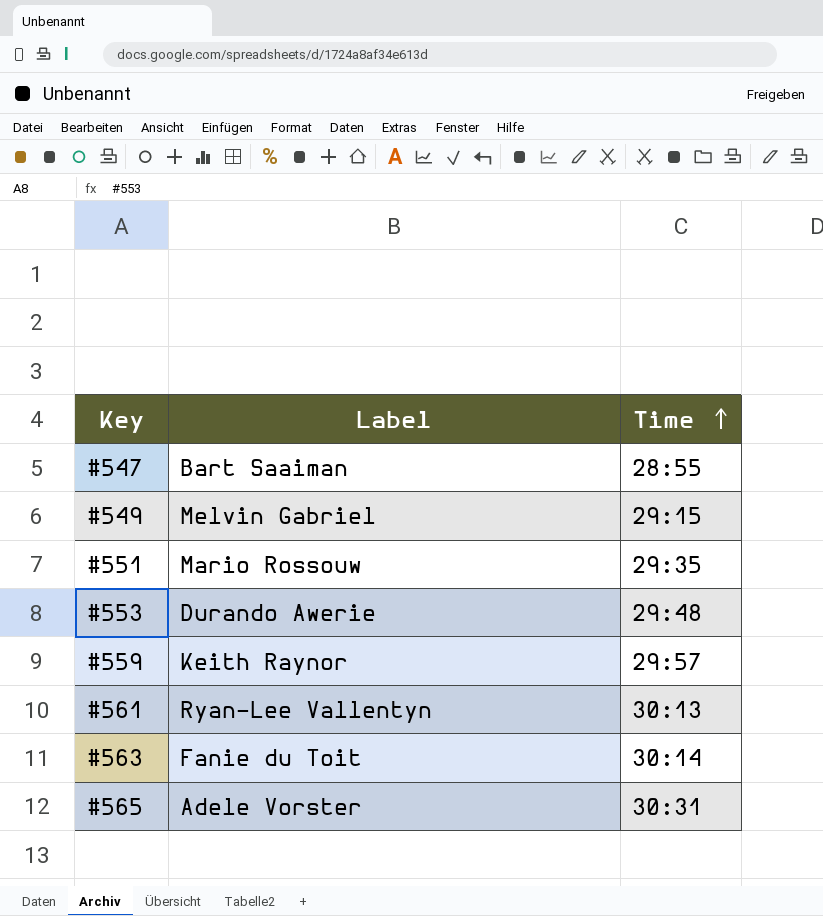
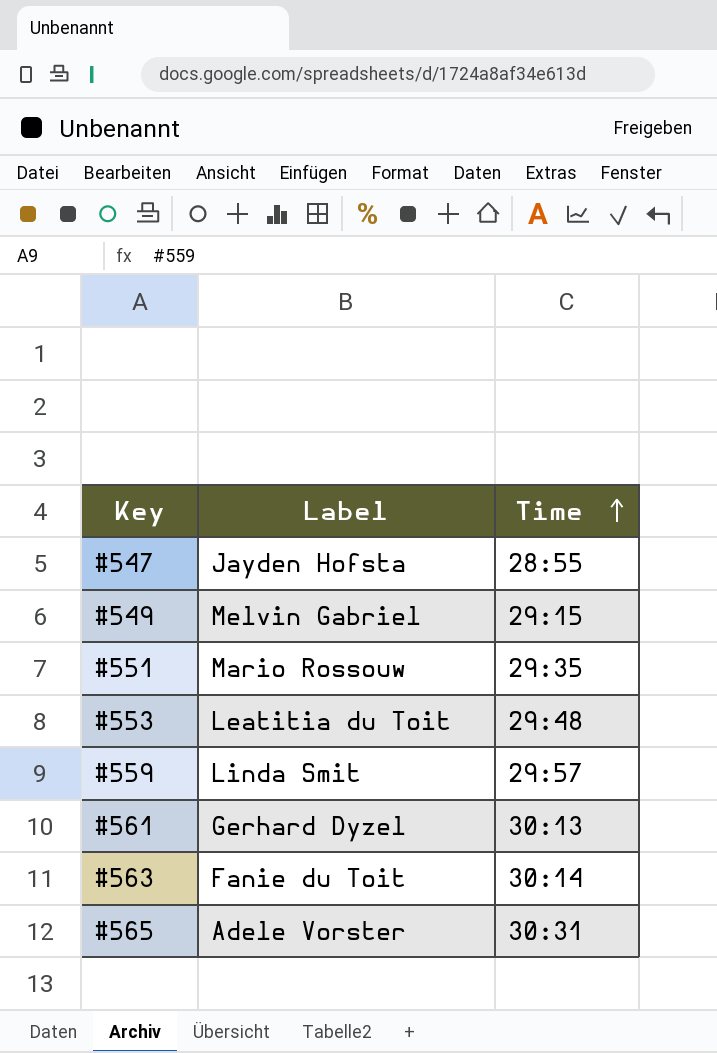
#547 | Label: Bart Saaiman -> Jayden Hofsta
#553 | Label: Durando Awerie -> Leatitia du Toit
#559 | Label: Keith Raynor -> Linda Smit
#561 | Label: Ryan-Lee Vallentyn -> Gerhard Dyzel

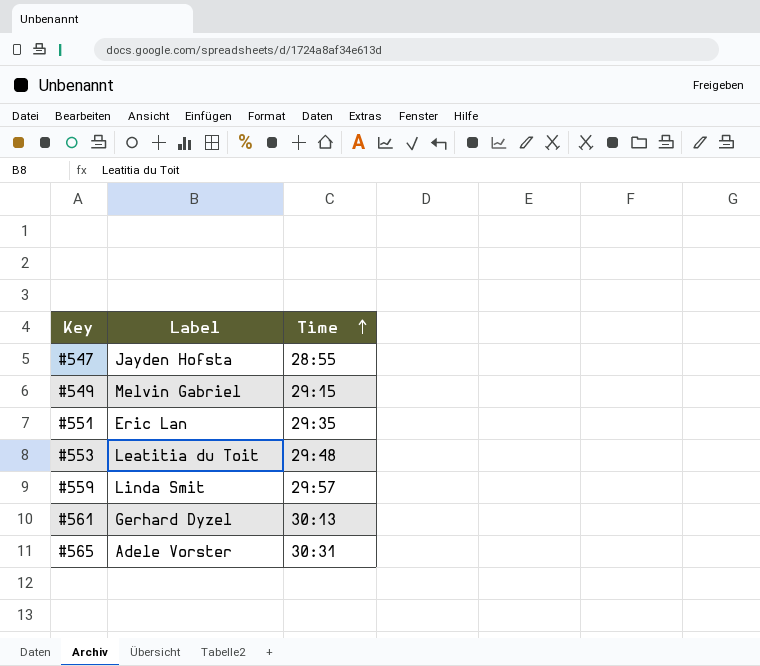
row #563: Fanie du Toit | 30:14 -> none
#551 | Label: Mario Rossouw -> Eric Lan

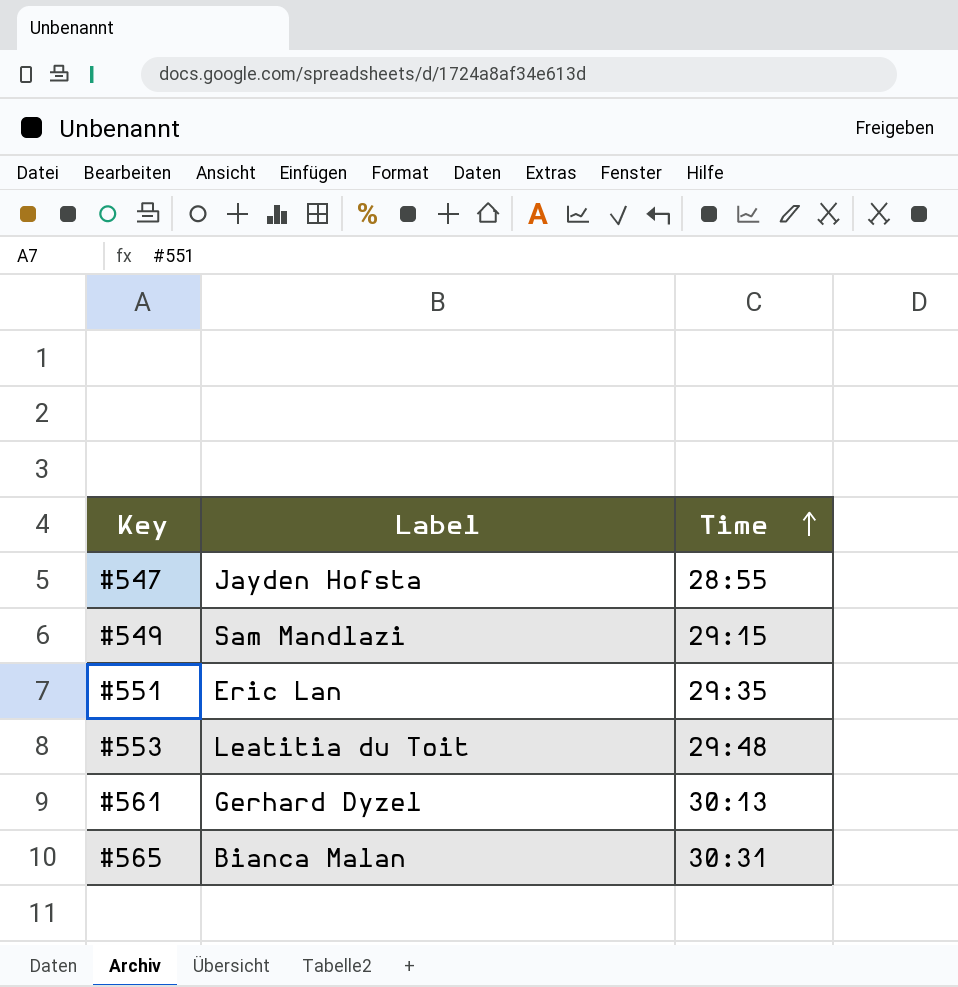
row #559: Linda Smit | 29:57 -> none
#549 | Label: Melvin Gabriel -> Sam Mandlazi
#565 | Label: Adele Vorster -> Bianca Malan

